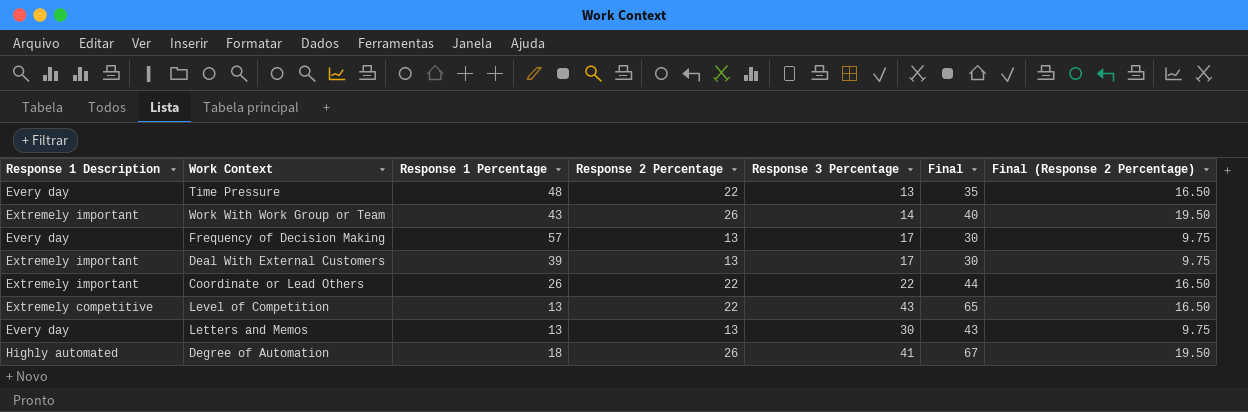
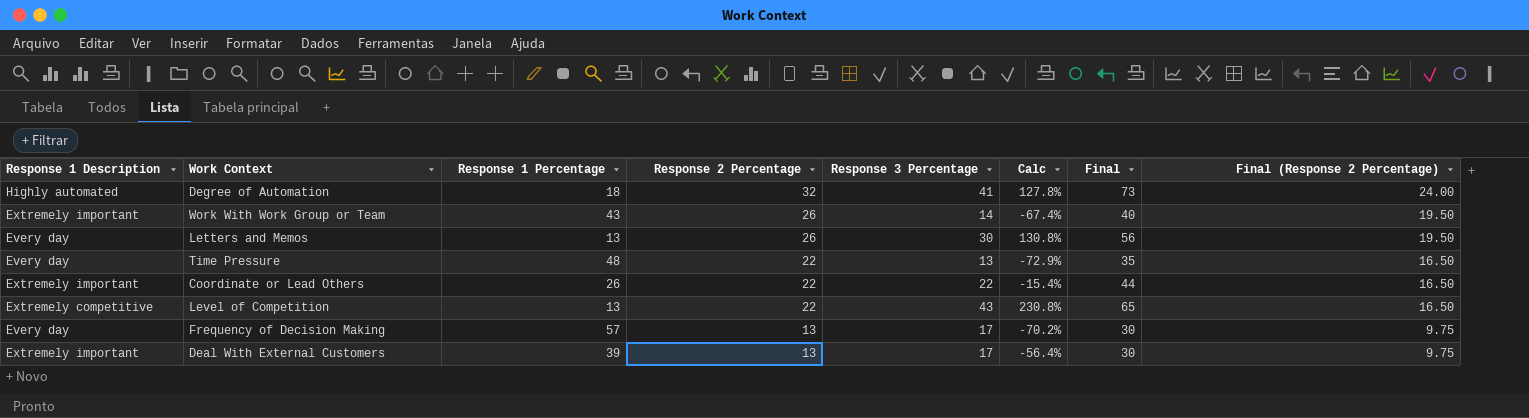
row order: none -> Response 2 Percentage descending
column Calc | formula: none -> ([Response 3 Percentage] - [Response 1 Percentage]) / [Response 1 Percentage]
Degree of Automation | Response 2 Percentage: 26 -> 32
Degree of Automation | Final: 67 -> 73
Degree of Automation | Final (Response 2 Percentage): 19.50 -> 24.00
Letters and Memos | Response 2 Percentage: 13 -> 26
Letters and Memos | Final: 43 -> 56
Letters and Memos | Final (Response 2 Percentage): 9.75 -> 19.50

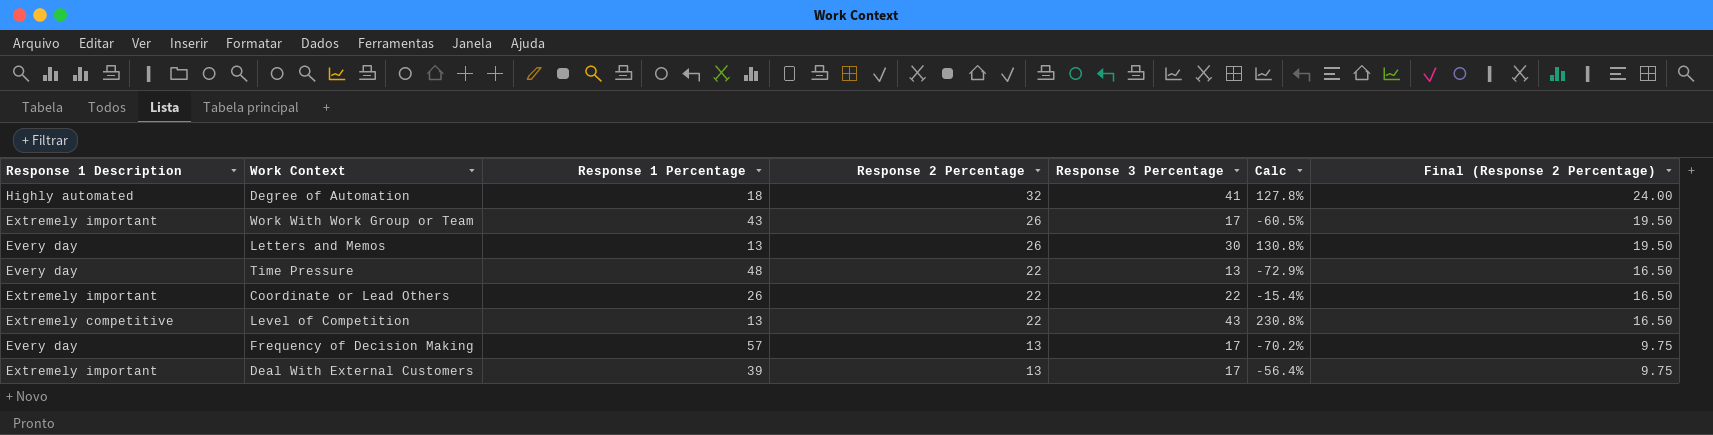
column Final | formula: [Response 2 Percentage] + [Response 3 Percentage] -> none
Work With Work Group or Team | Response 3 Percentage: 14 -> 17
Work With Work Group or Team | Calc: -67.4% -> -60.5%

